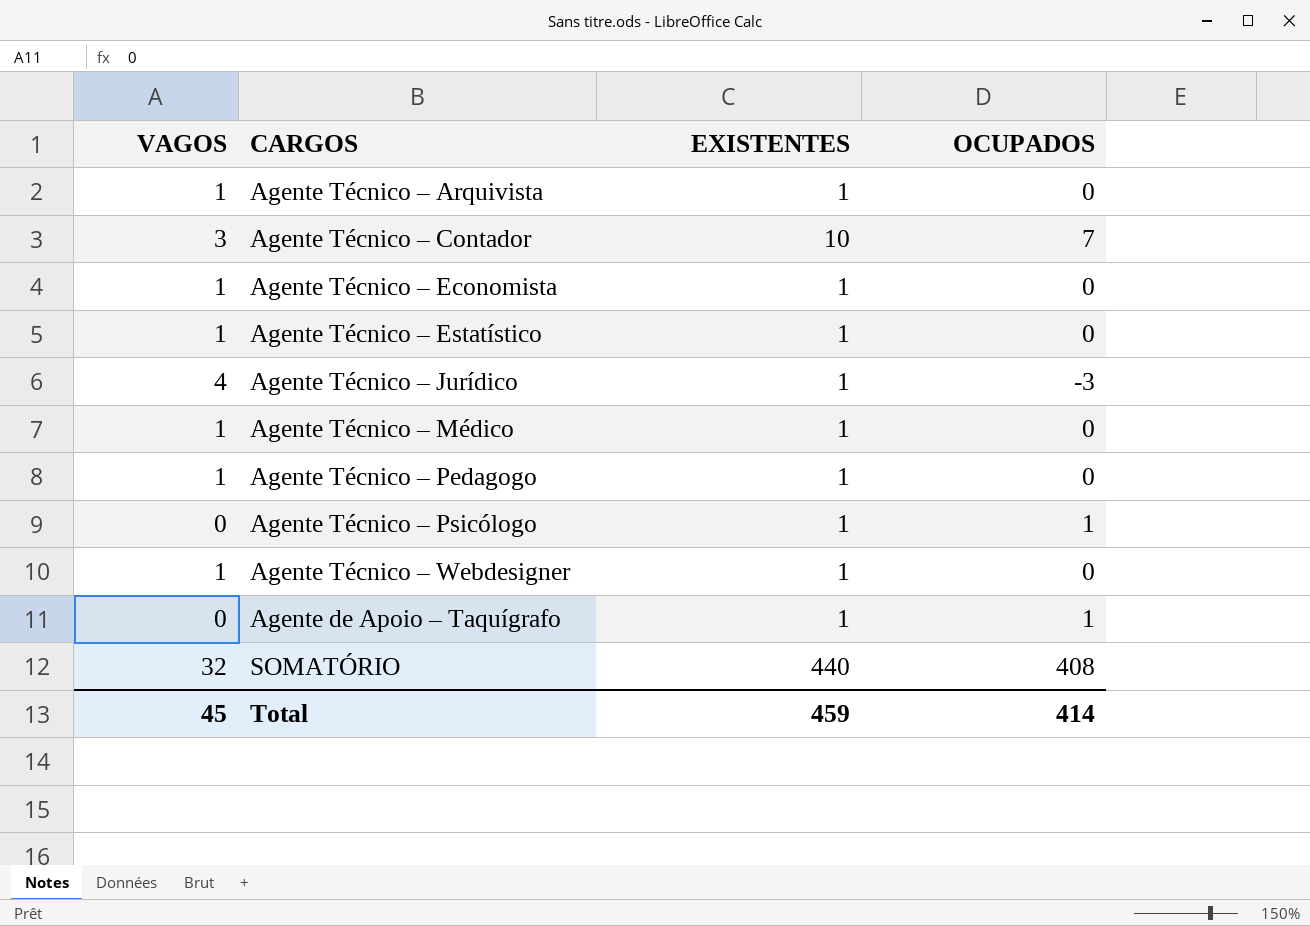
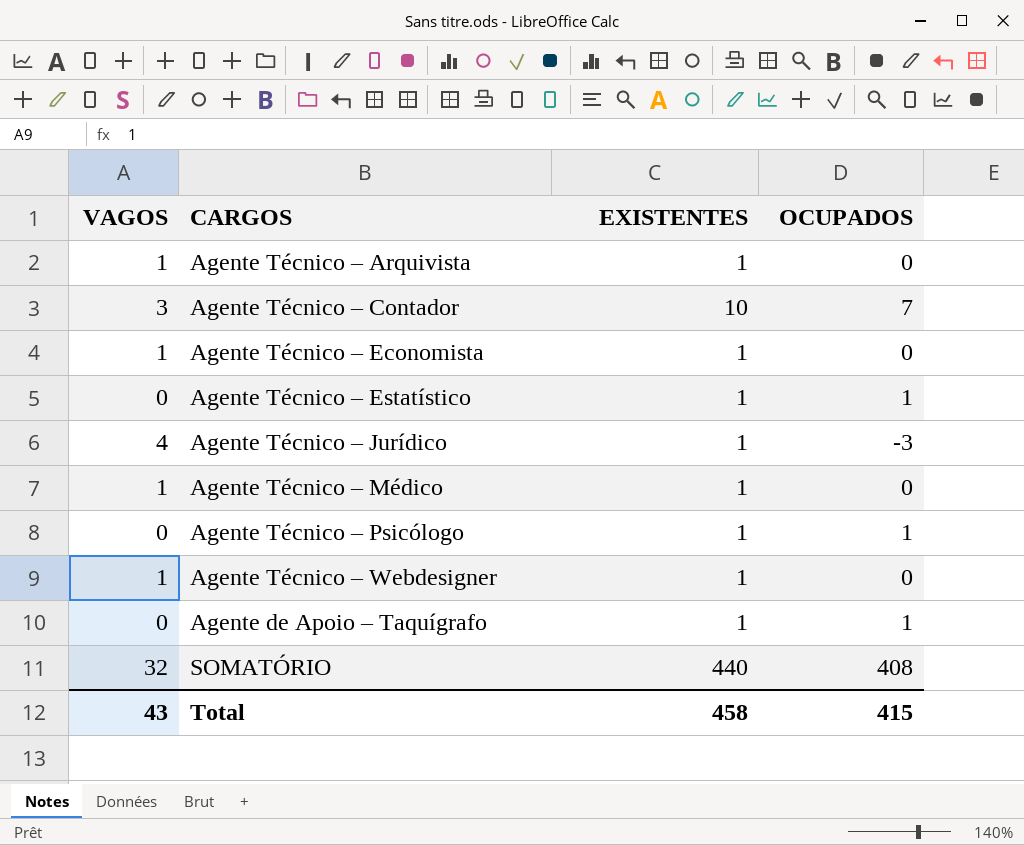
row Agente Técnico – Pedagogo: 1 | 1 | 0 -> none
Agente Técnico – Estatístico | VAGOS: 1 -> 0
Agente Técnico – Estatístico | OCUPADOS: 0 -> 1
Total | VAGOS: 45 -> 43
Total | EXISTENTES: 459 -> 458
Total | OCUPADOS: 414 -> 415

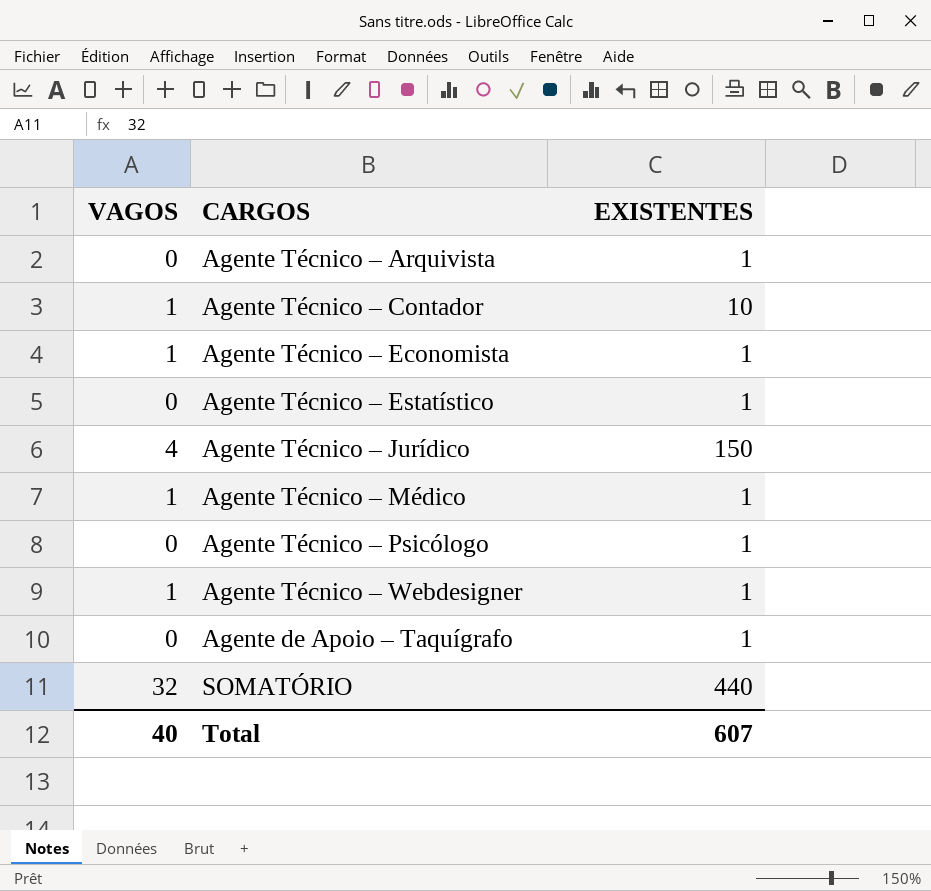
column OCUPADOS | formula: [EXISTENTES] - [VAGOS] -> none
Agente Técnico – Arquivista | VAGOS: 1 -> 0
Agente Técnico – Contador | VAGOS: 3 -> 1
Agente Técnico – Jurídico | EXISTENTES: 1 -> 150
Total | VAGOS: 43 -> 40
Total | EXISTENTES: 458 -> 607

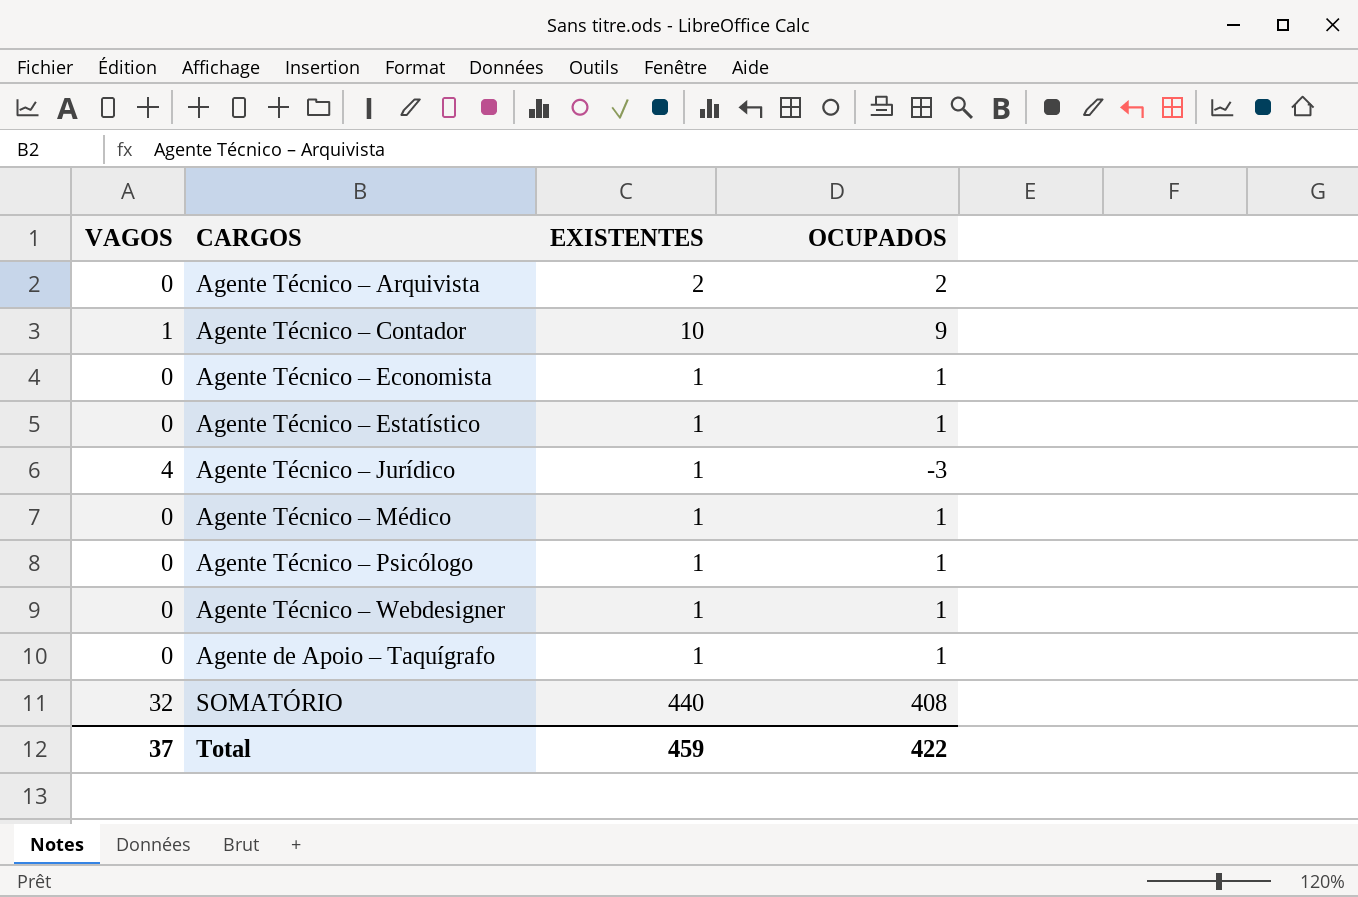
column OCUPADOS | formula: none -> [EXISTENTES] - [VAGOS]
Agente Técnico – Arquivista | EXISTENTES: 1 -> 2
Agente Técnico – Economista | VAGOS: 1 -> 0
Agente Técnico – Jurídico | EXISTENTES: 150 -> 1
Agente Técnico – Médico | VAGOS: 1 -> 0
Agente Técnico – Webdesigner | VAGOS: 1 -> 0
Total | VAGOS: 40 -> 37
Total | EXISTENTES: 607 -> 459

